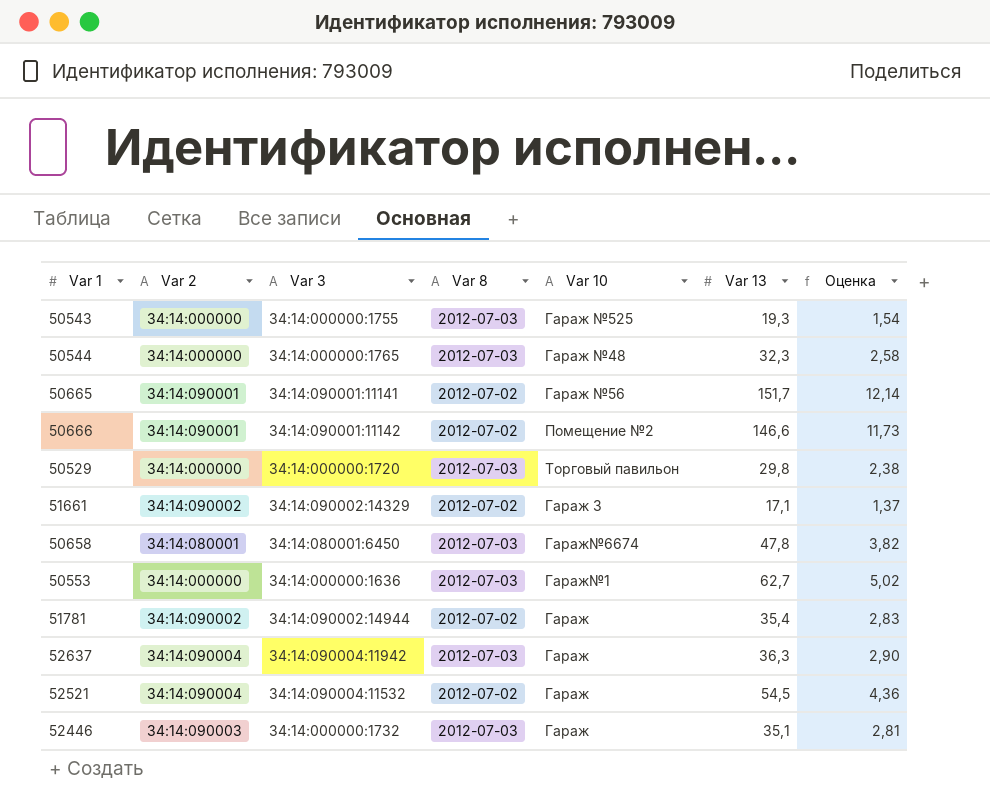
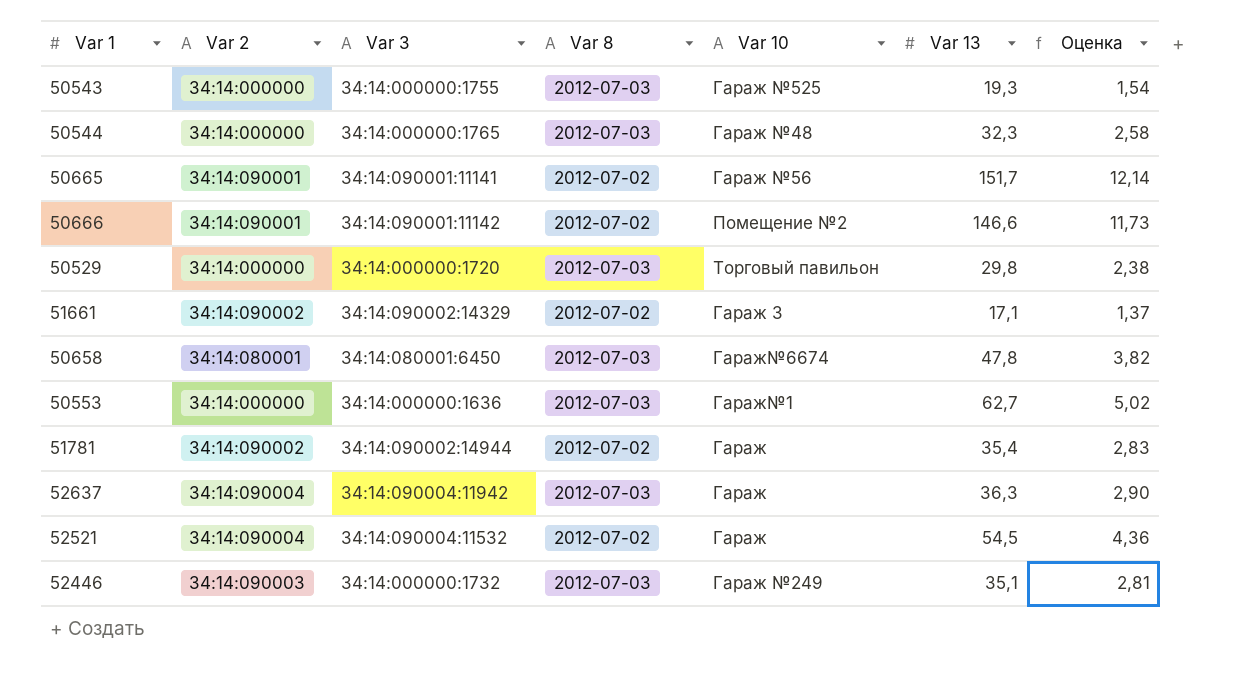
52446 | Var 10: Гараж -> Гараж №249

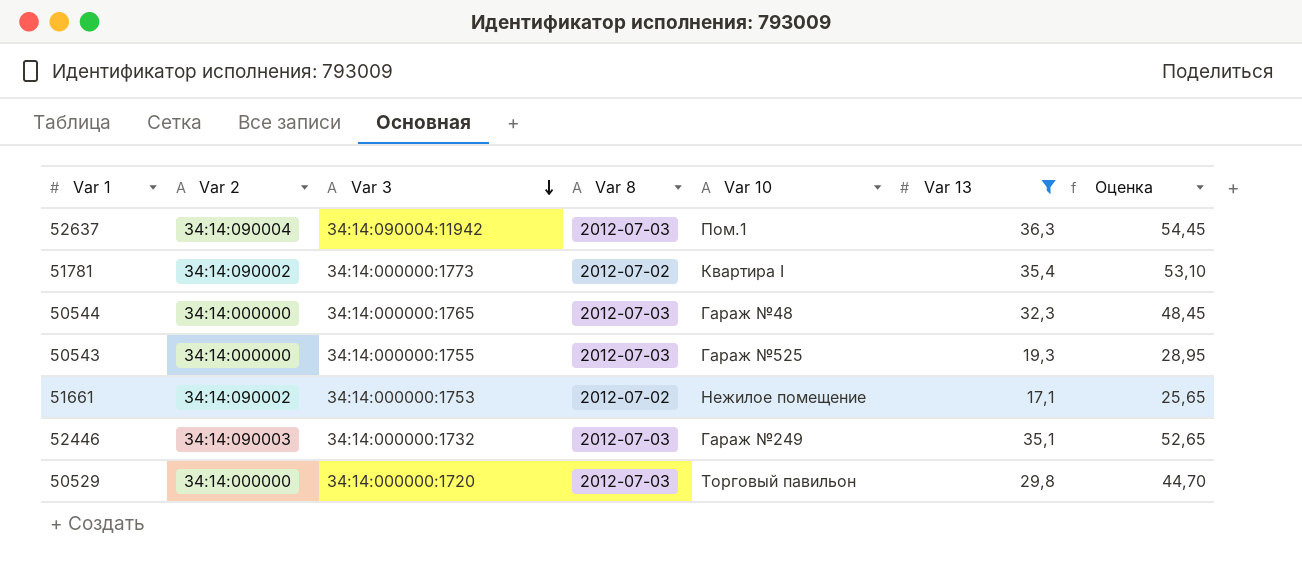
filter: none -> Var 13 <= 36,3
row order: none -> Var 3 descending
column Оценка | formula: [Var 13] * 0,08 -> [Var 13] * 1,5
52637 | Var 10: Гараж -> Пом.1
51781 | Var 3: 34:14:090002:14944 -> 34:14:000000:1773
51781 | Var 10: Гараж -> Квартира I
51661 | Var 3: 34:14:090002:14329 -> 34:14:000000:1753
51661 | Var 10: Гараж 3 -> Нежилое помещение

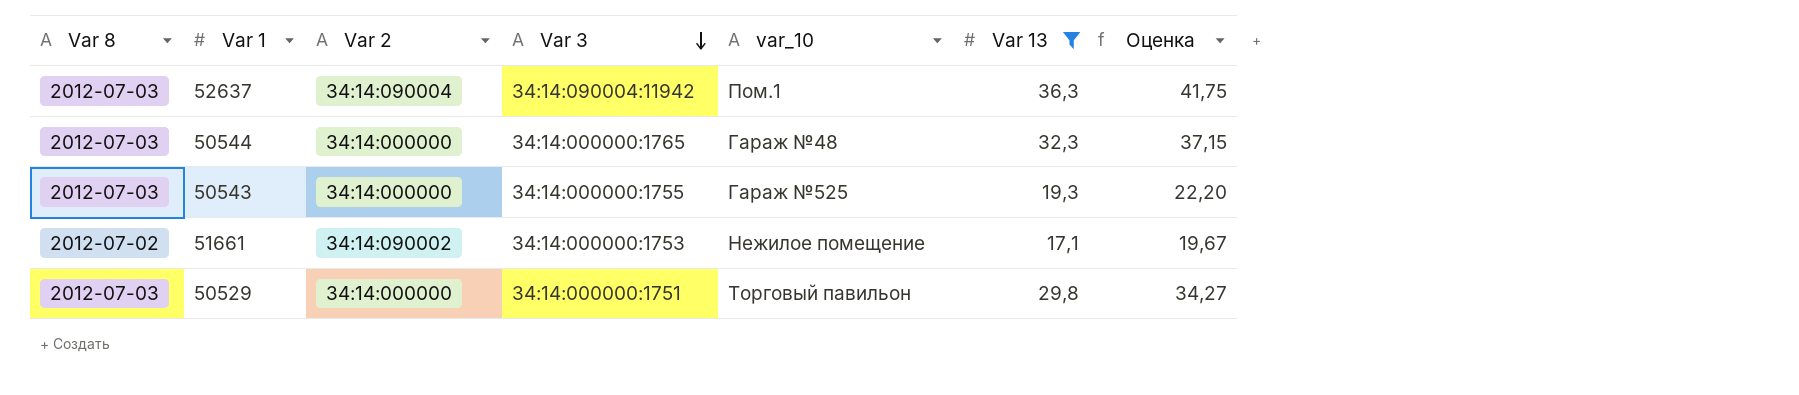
column Var 8 | position: 4 -> 1
column name: Var 10 -> var_10
column Оценка | formula: [Var 13] * 1,5 -> [Var 13] * 1,15
row 51781: 34:14:090002 | 34:14:000000:1773 | 2012-07-02 | Квартира I | 35,4 | 53,10 -> none
row 52446: 34:14:090003 | 34:14:000000:1732 | 2012-07-03 | Гараж №249 | 35,1 | 52,65 -> none
50529 | Var 3: 34:14:000000:1720 -> 34:14:000000:1751

